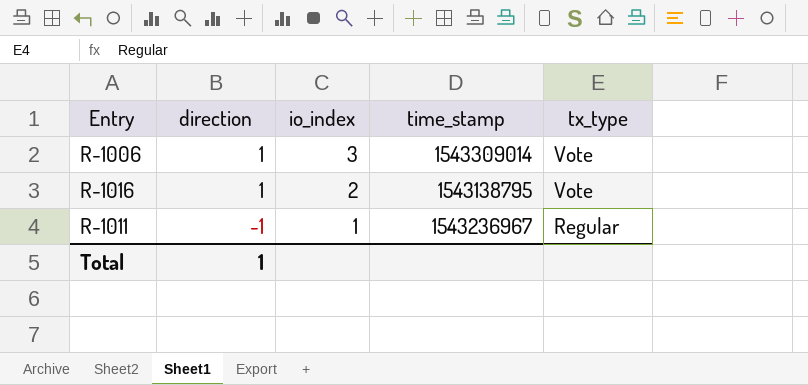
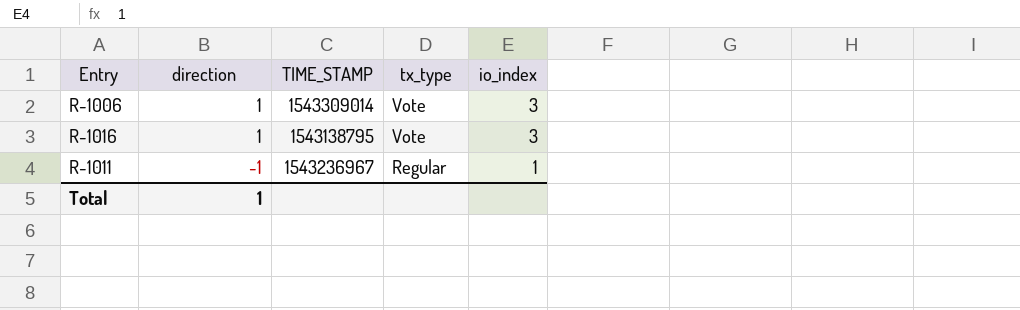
column name: time_stamp -> TIME_STAMP
column io_index | position: 3 -> 5
R-1016 | io_index: 2 -> 3

